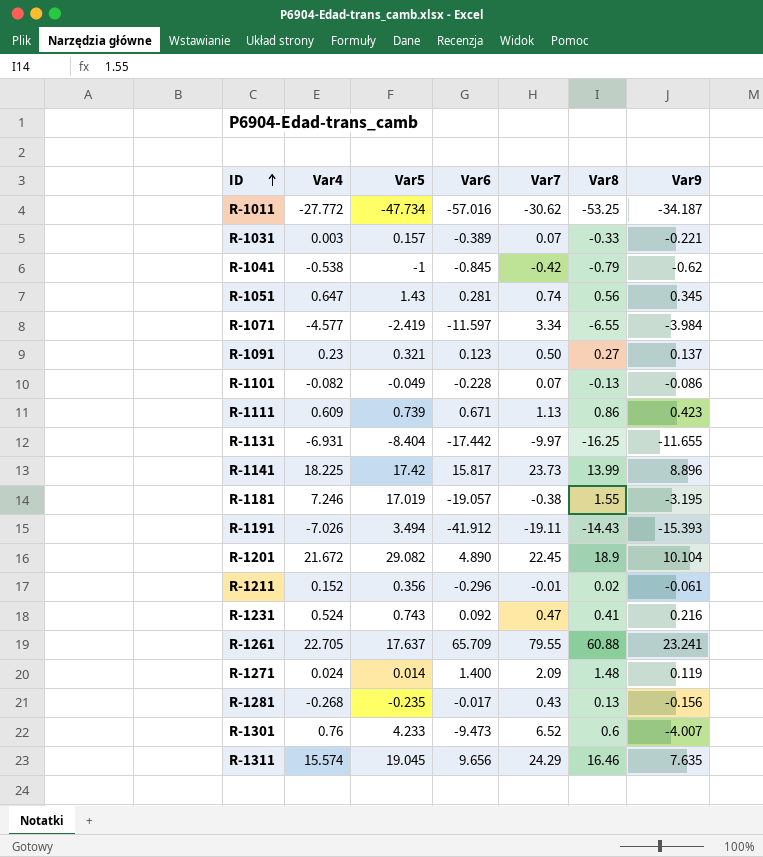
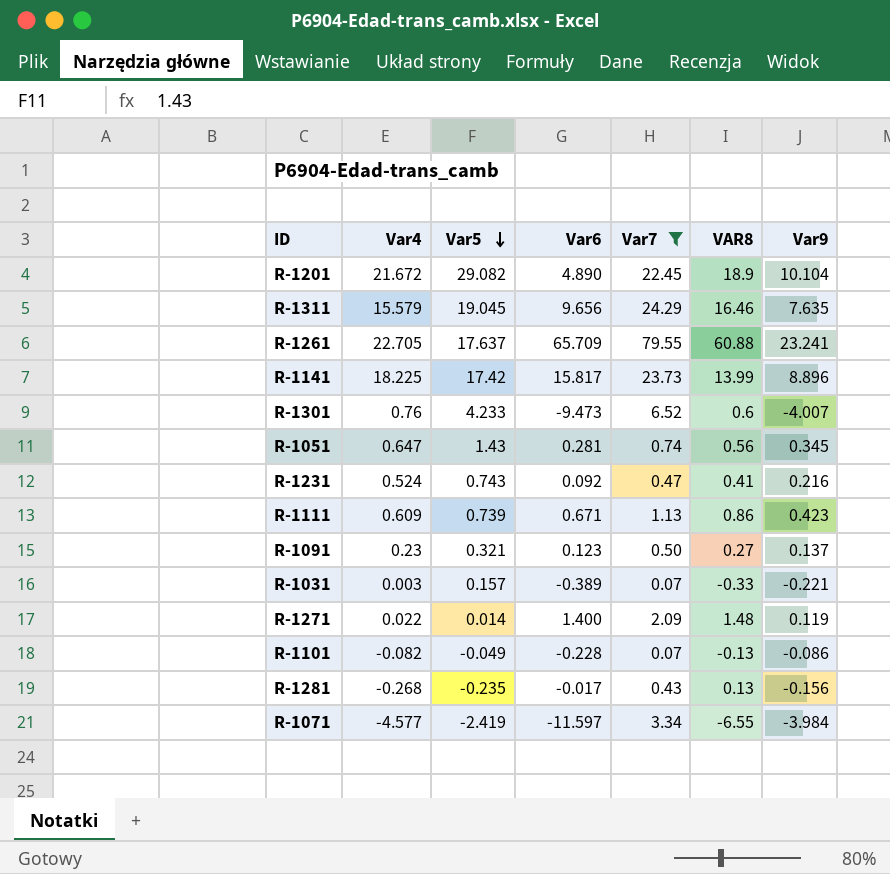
filter: none -> Var7 >= 0.07
row order: ID ascending -> Var5 descending
column name: Var8 -> VAR8
R-1311 | Var4: 15.574 -> 15.579
R-1271 | Var4: 0.024 -> 0.022

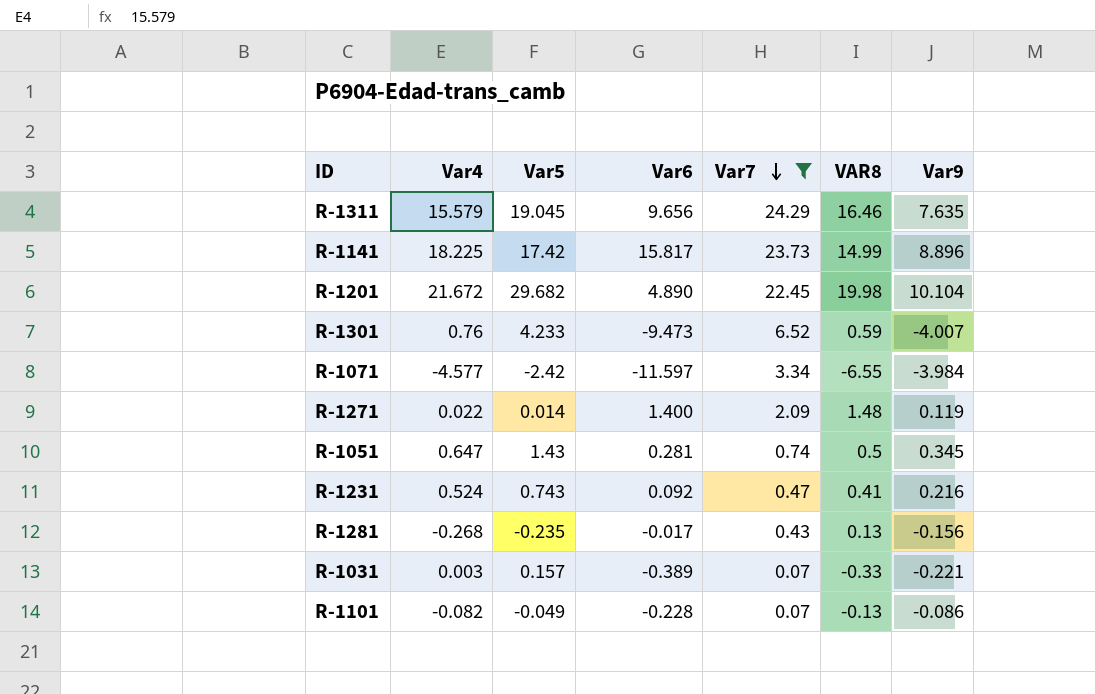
row order: Var5 descending -> Var7 descending
row R-1261: 22.705 | 17.637 | 65.709 | 79.55 | 60.88 | 23.241 -> none
row R-1111: 0.609 | 0.739 | 0.671 | 1.13 | 0.86 | 0.423 -> none
row R-1091: 0.23 | 0.321 | 0.123 | 0.50 | 0.27 | 0.137 -> none
R-1141 | VAR8: 13.99 -> 14.99
R-1201 | Var5: 29.082 -> 29.682
R-1201 | VAR8: 18.9 -> 19.98
R-1301 | VAR8: 0.6 -> 0.59
R-1071 | Var5: -2.419 -> -2.42
R-1051 | VAR8: 0.56 -> 0.5

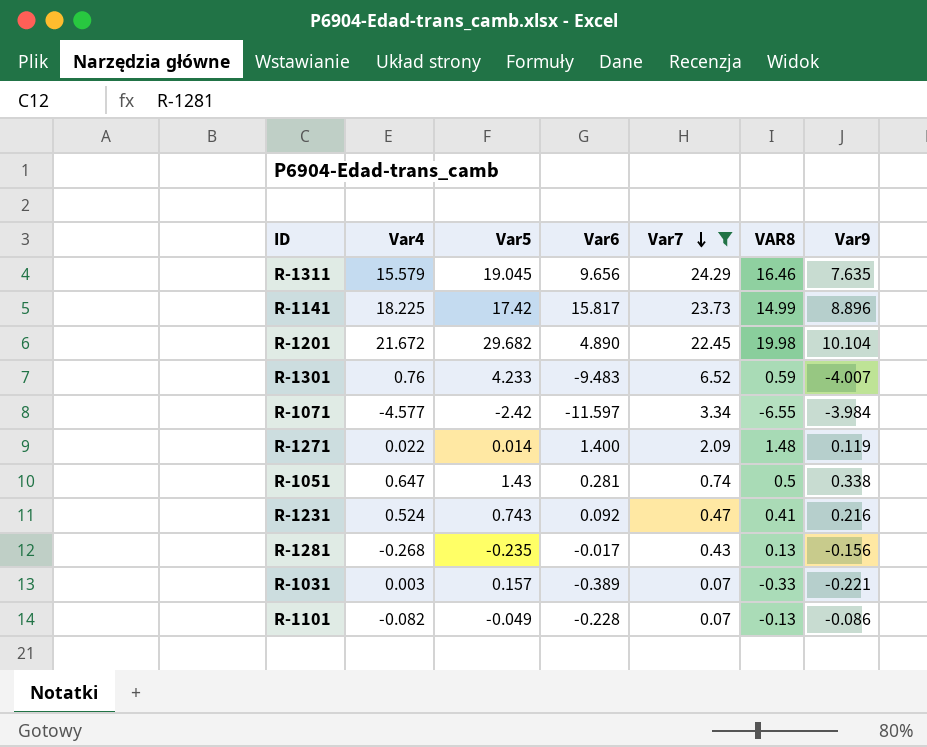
R-1301 | Var6: -9.473 -> -9.483
R-1051 | Var9: 0.345 -> 0.338

